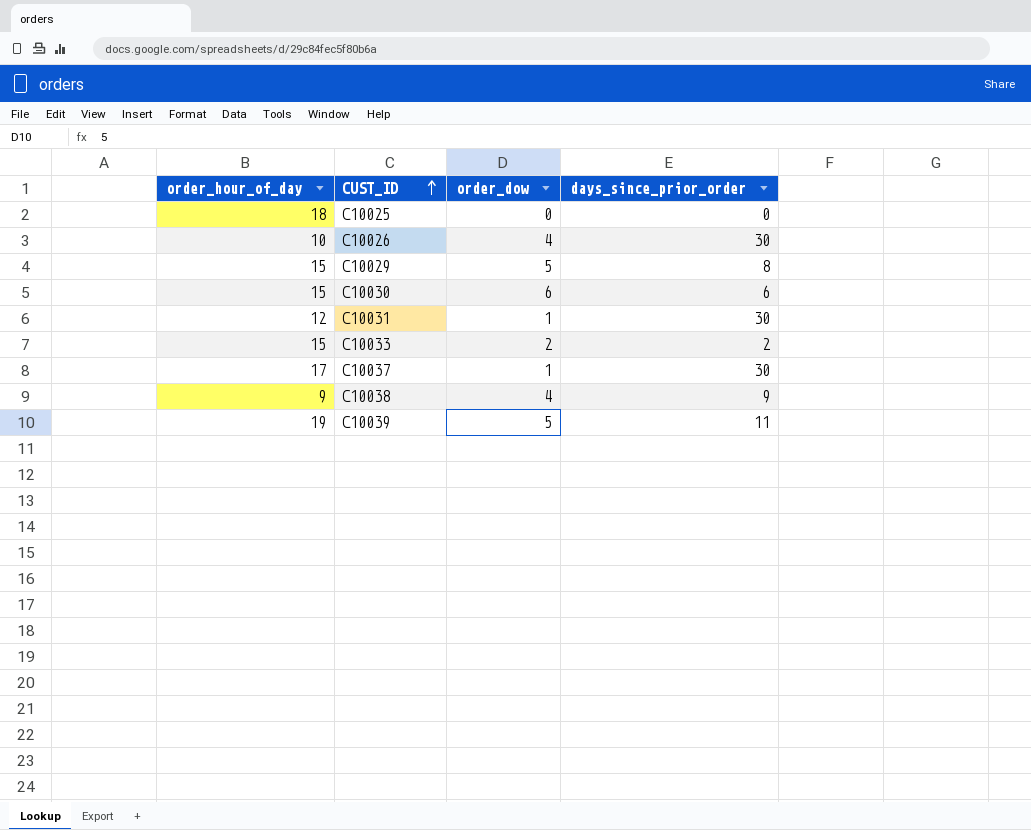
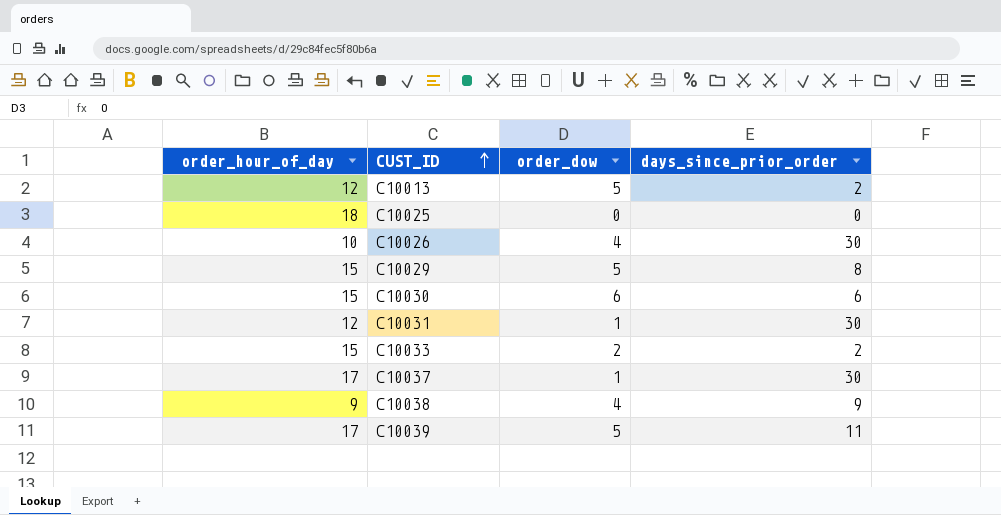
row C10013: none -> 12 | 5 | 2
C10039 | order_hour_of_day: 19 -> 17

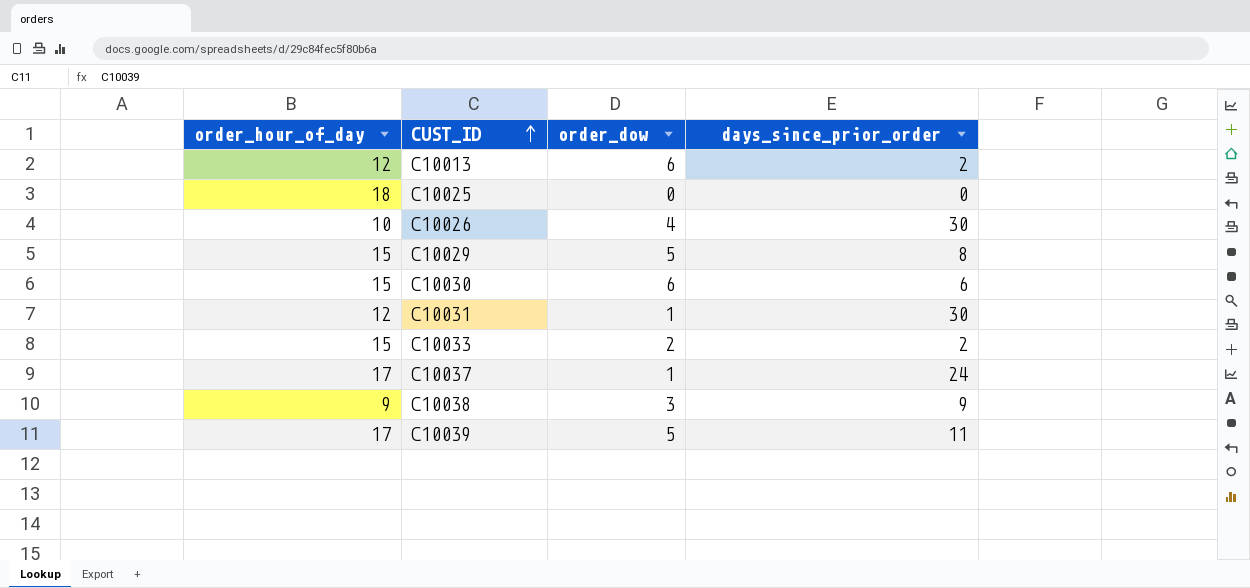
C10013 | order_dow: 5 -> 6
C10037 | days_since_prior_order: 30 -> 24
C10038 | order_dow: 4 -> 3

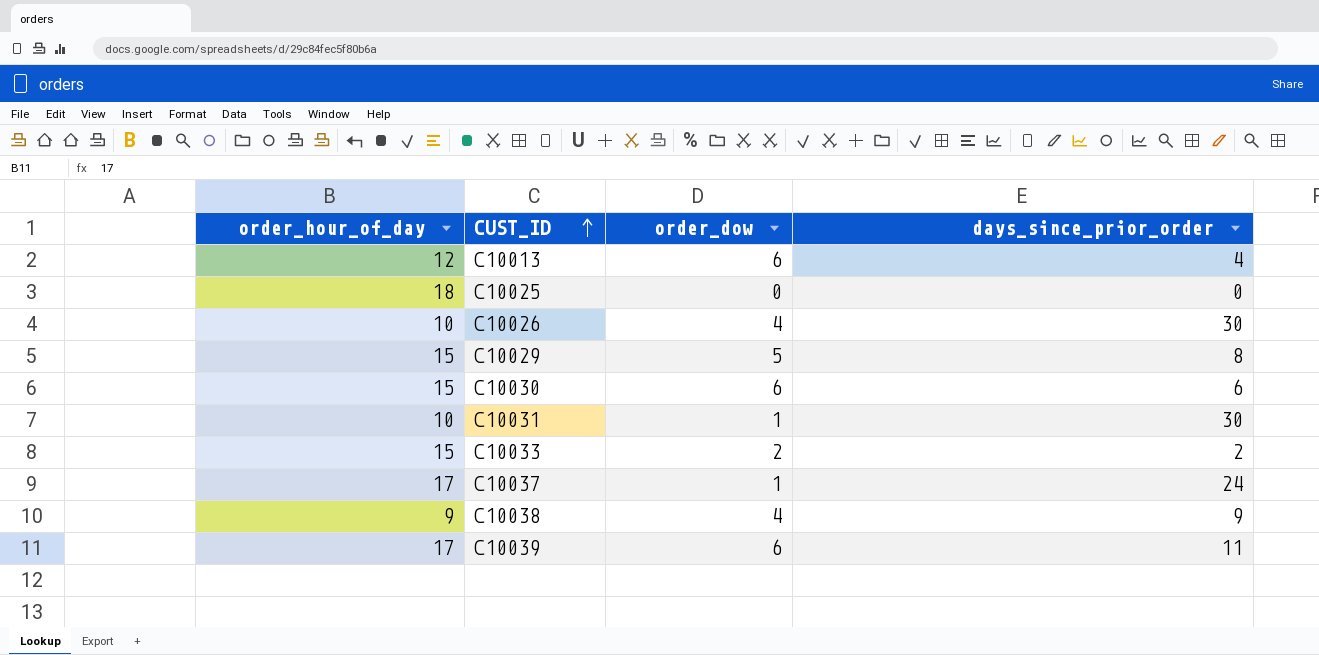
C10013 | days_since_prior_order: 2 -> 4
C10031 | order_hour_of_day: 12 -> 10
C10038 | order_dow: 3 -> 4
C10039 | order_dow: 5 -> 6

